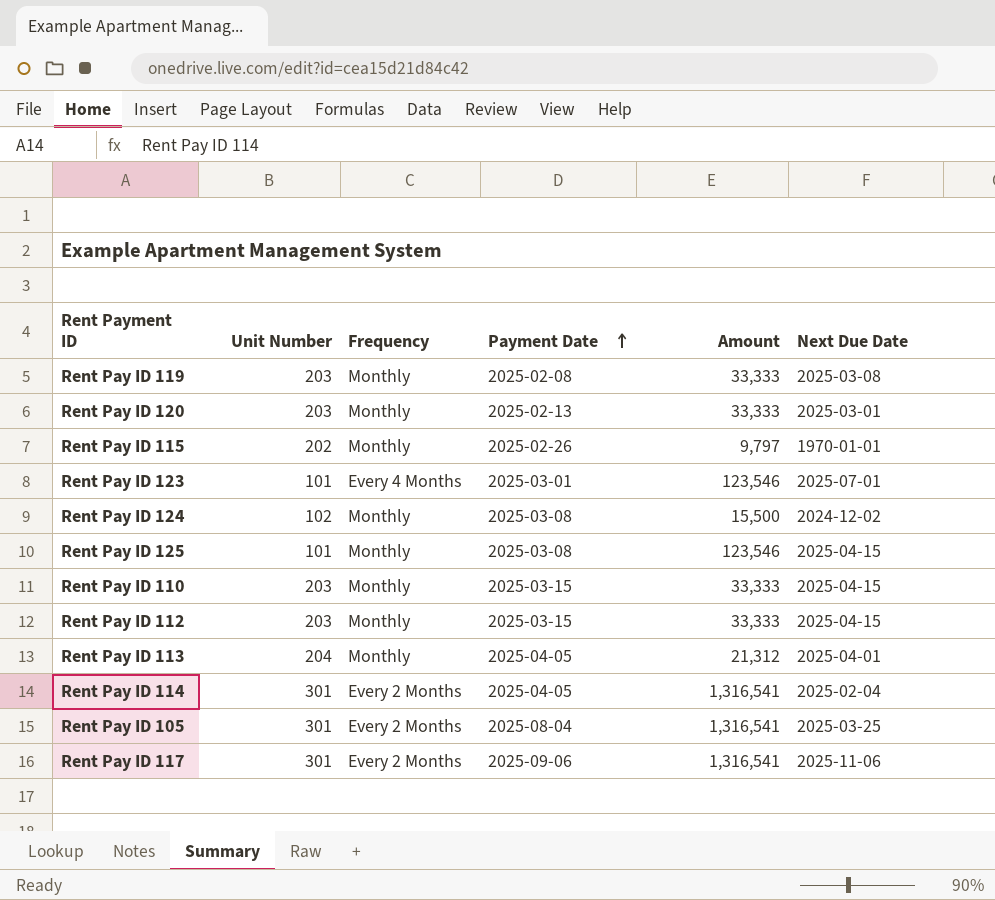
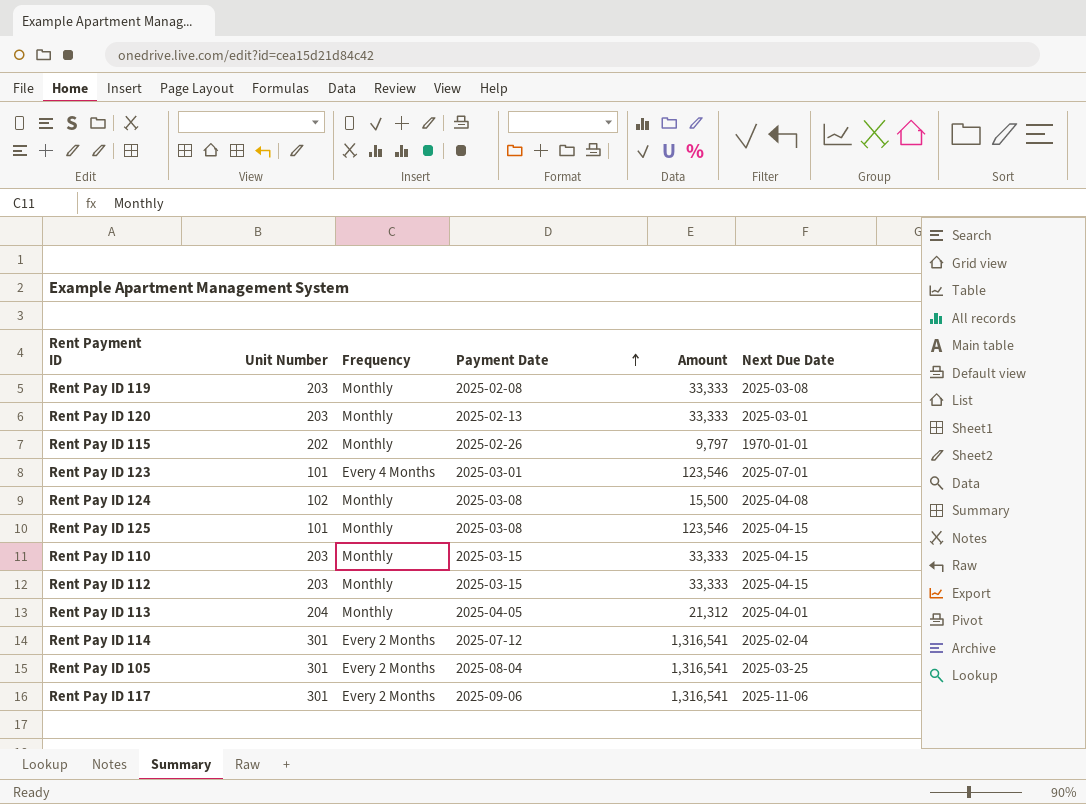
Rent Pay ID 124 | Next Due Date: 2024-12-02 -> 2025-04-08
Rent Pay ID 114 | Payment Date: 2025-04-05 -> 2025-07-12

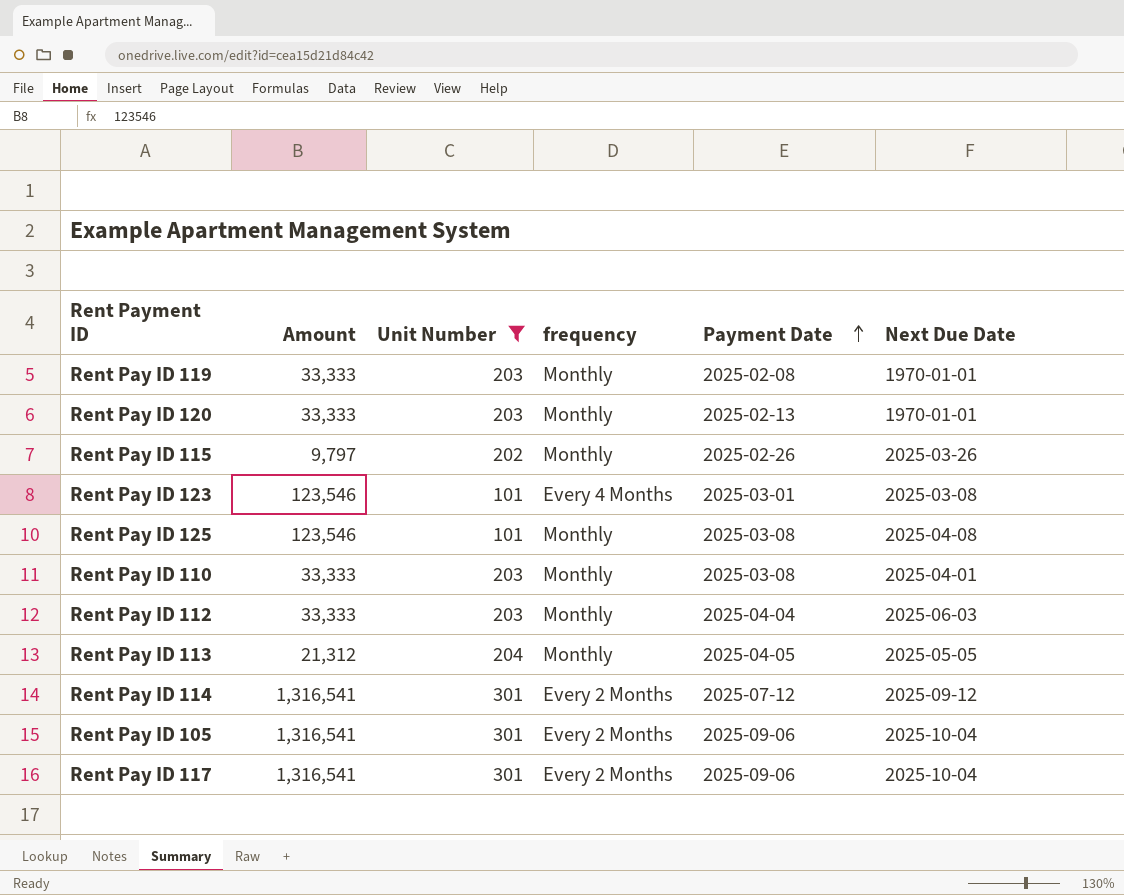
filter: none -> Unit Number != 102
column Amount | position: 5 -> 2
column name: Frequency -> frequency
Rent Pay ID 119 | Next Due Date: 2025-03-08 -> 1970-01-01
Rent Pay ID 120 | Next Due Date: 2025-03-01 -> 1970-01-01
Rent Pay ID 115 | Next Due Date: 1970-01-01 -> 2025-03-26
Rent Pay ID 123 | Next Due Date: 2025-07-01 -> 2025-03-08
Rent Pay ID 125 | Next Due Date: 2025-04-15 -> 2025-04-08
Rent Pay ID 110 | Payment Date: 2025-03-15 -> 2025-03-08
Rent Pay ID 110 | Next Due Date: 2025-04-15 -> 2025-04-01
Rent Pay ID 112 | Payment Date: 2025-03-15 -> 2025-04-04
Rent Pay ID 112 | Next Due Date: 2025-04-15 -> 2025-06-03
Rent Pay ID 113 | Next Due Date: 2025-04-01 -> 2025-05-05
Rent Pay ID 114 | Next Due Date: 2025-02-04 -> 2025-09-12
Rent Pay ID 105 | Payment Date: 2025-08-04 -> 2025-09-06
Rent Pay ID 105 | Next Due Date: 2025-03-25 -> 2025-10-04
Rent Pay ID 117 | Next Due Date: 2025-11-06 -> 2025-10-04

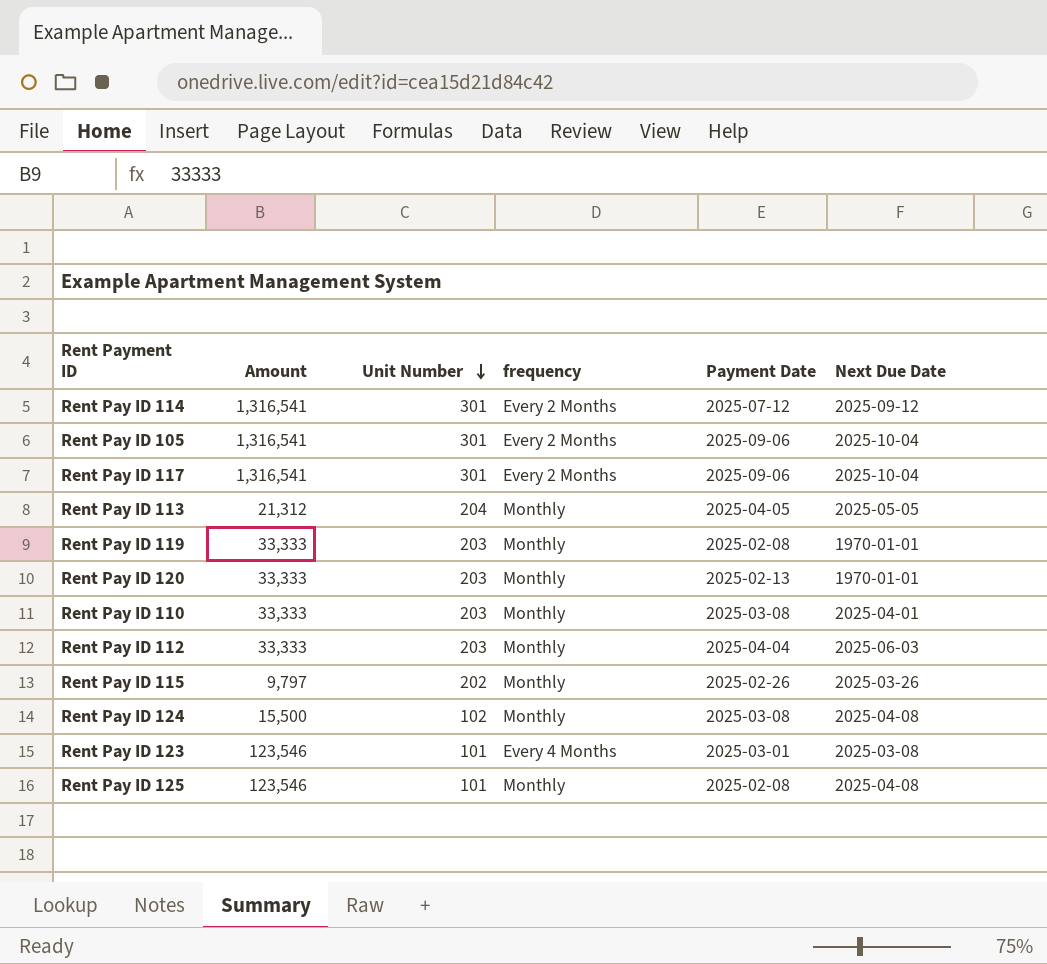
filter: Unit Number != 102 -> none
row order: Payment Date ascending -> Unit Number descending
Rent Pay ID 125 | Payment Date: 2025-03-08 -> 2025-02-08

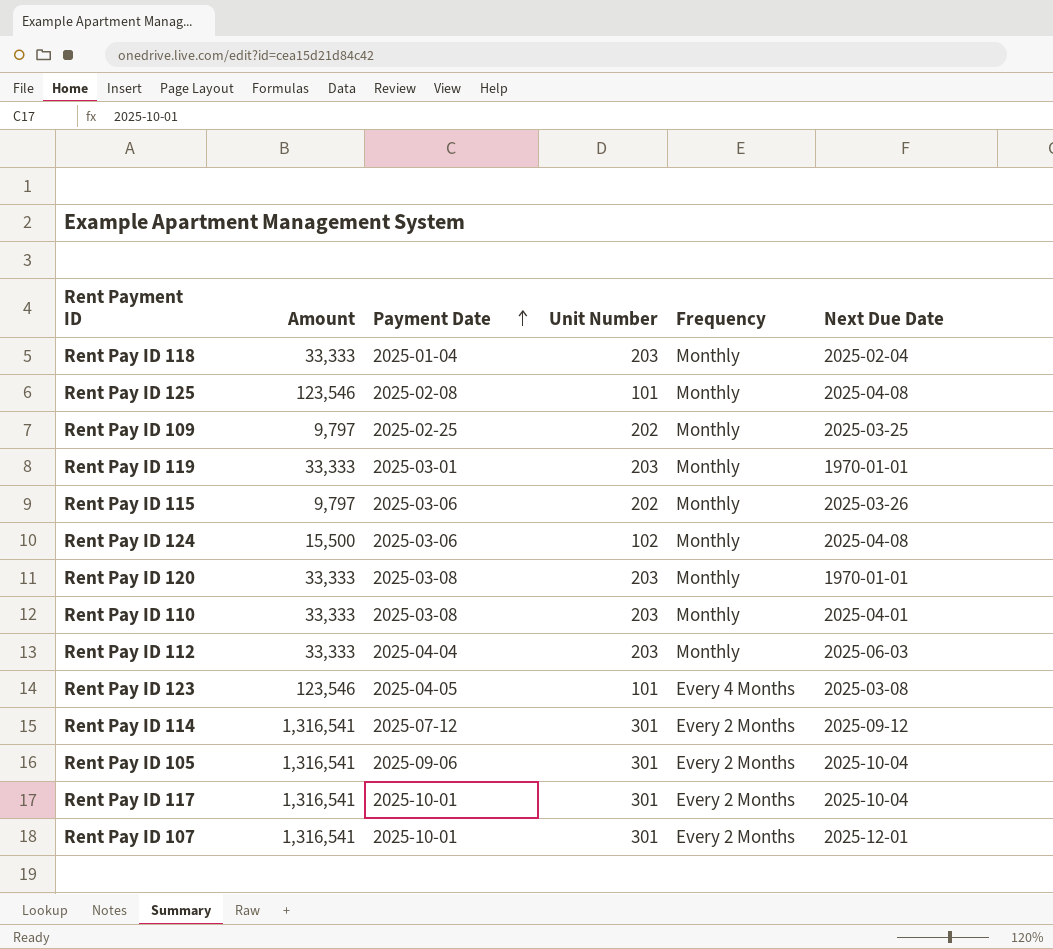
row order: Unit Number descending -> Payment Date ascending
column Payment Date | position: 5 -> 3
column name: frequency -> Frequency
row Rent Pay ID 113: 21,312 | 204 | Monthly | 2025-04-05 | 2025-05-05 -> none
row Rent Pay ID 118: none -> 33,333 | 2025-01-04 | 203 | Monthly | 2025-02-04
row Rent Pay ID 109: none -> 9,797 | 2025-02-25 | 202 | Monthly | 2025-03-25
Rent Pay ID 119 | Payment Date: 2025-02-08 -> 2025-03-01
Rent Pay ID 115 | Payment Date: 2025-02-26 -> 2025-03-06
Rent Pay ID 124 | Payment Date: 2025-03-08 -> 2025-03-06
Rent Pay ID 120 | Payment Date: 2025-02-13 -> 2025-03-08
Rent Pay ID 123 | Payment Date: 2025-03-01 -> 2025-04-05
Rent Pay ID 117 | Payment Date: 2025-09-06 -> 2025-10-01
row Rent Pay ID 107: none -> 1,316,541 | 2025-10-01 | 301 | Every 2 Months | 2025-12-01

